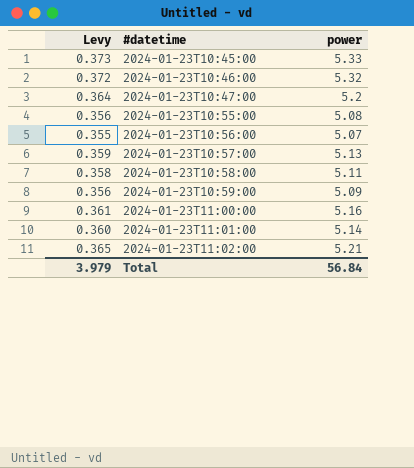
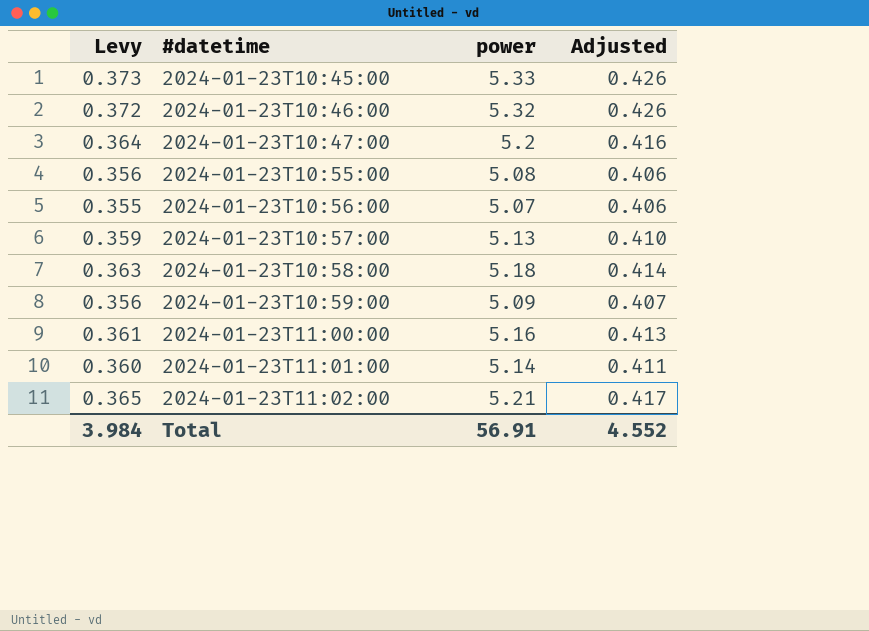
column Adjusted | formula: none -> [power] * 0.08
2024-01-23T10:58:00 | Levy: 0.358 -> 0.363
2024-01-23T10:58:00 | power: 5.11 -> 5.18
Total | Levy: 3.979 -> 3.984
Total | power: 56.84 -> 56.91

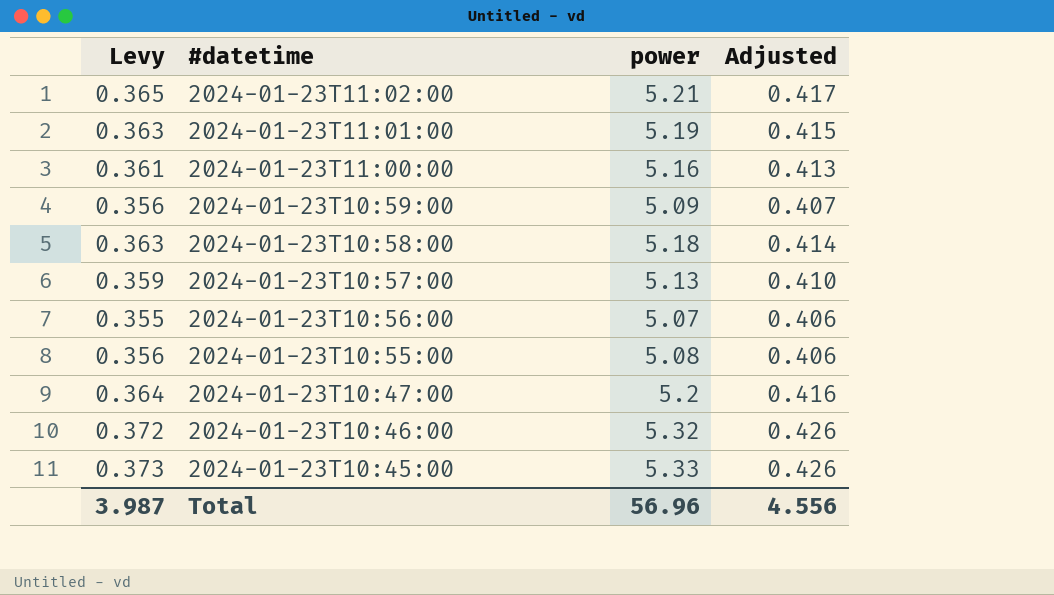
row order: #datetime ascending -> #datetime descending
2024-01-23T11:01:00 | Levy: 0.360 -> 0.363
2024-01-23T11:01:00 | power: 5.14 -> 5.19
2024-01-23T11:01:00 | Adjusted: 0.411 -> 0.415
Total | Levy: 3.984 -> 3.987
Total | power: 56.91 -> 56.96
Total | Adjusted: 4.552 -> 4.556

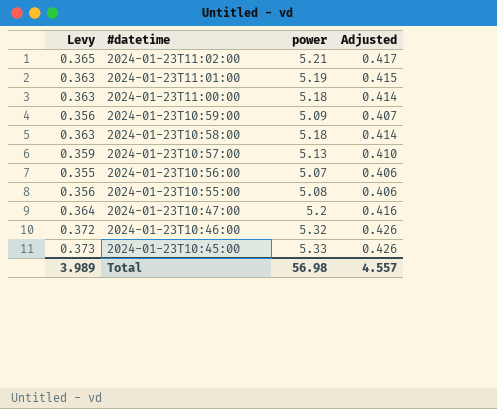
2024-01-23T11:00:00 | Levy: 0.361 -> 0.363
2024-01-23T11:00:00 | power: 5.16 -> 5.18
2024-01-23T11:00:00 | Adjusted: 0.413 -> 0.414
Total | Levy: 3.987 -> 3.989
Total | power: 56.96 -> 56.98
Total | Adjusted: 4.556 -> 4.557

